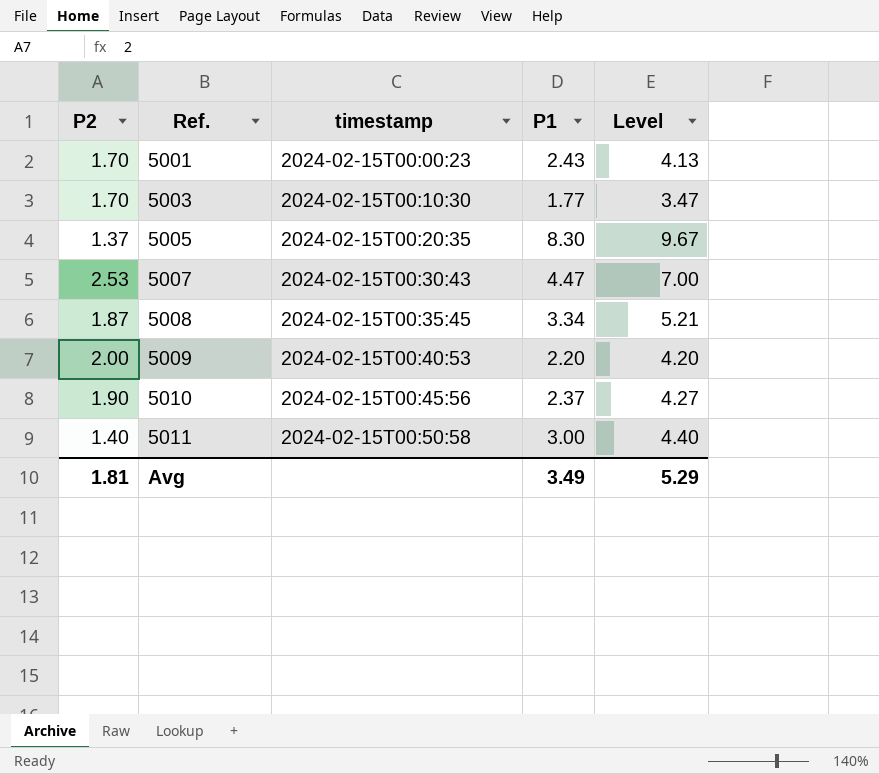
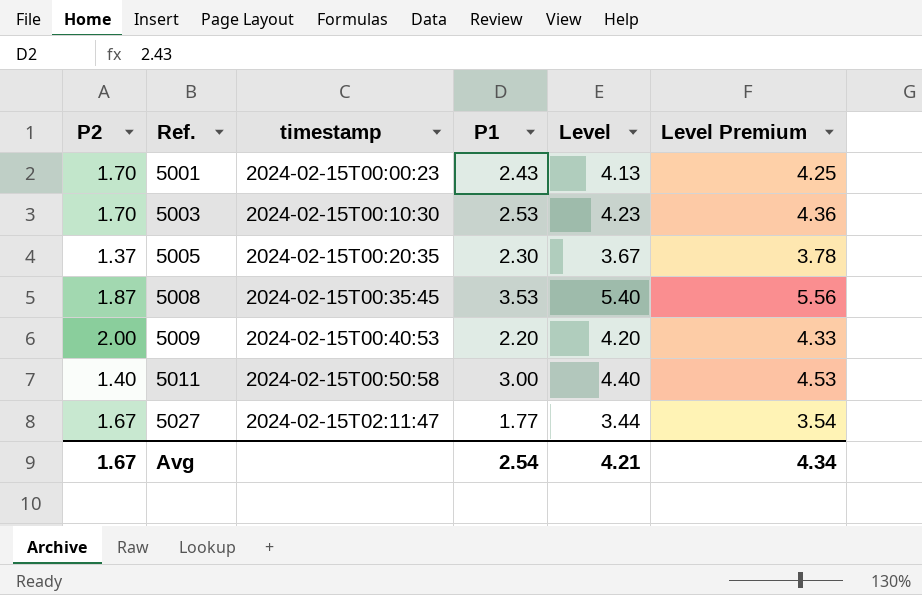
column Level Premium | formula: none -> [Level] * 1.03
row 5007: 2.53 | 2024-02-15T00:30:43 | 4.47 | 7.00 -> none
row 5010: 1.90 | 2024-02-15T00:45:56 | 2.37 | 4.27 -> none
5003 | P1: 1.77 -> 2.53
5003 | Level: 3.47 -> 4.23
5005 | P1: 8.30 -> 2.30
5005 | Level: 9.67 -> 3.67
5008 | P1: 3.34 -> 3.53
5008 | Level: 5.21 -> 5.40
row 5027: none -> 1.67 | 2024-02-15T02:11:47 | 1.77 | 3.44 | 3.54
Avg | P2: 1.81 -> 1.67
Avg | P1: 3.49 -> 2.54
Avg | Level: 5.29 -> 4.21

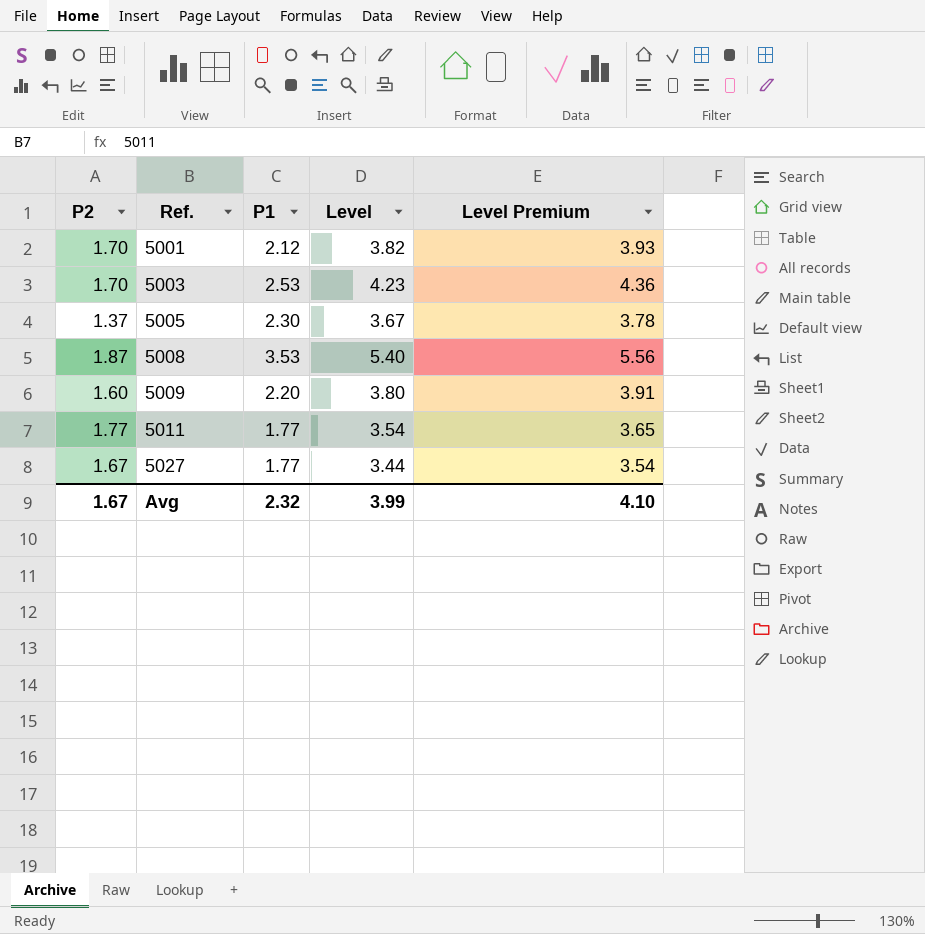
column timestamp | position: 3 -> none
5001 | P1: 2.43 -> 2.12
5001 | Level: 4.13 -> 3.82
5001 | Level Premium: 4.25 -> 3.93
5009 | P2: 2.00 -> 1.60
5009 | Level: 4.20 -> 3.80
5009 | Level Premium: 4.33 -> 3.91
5011 | P2: 1.40 -> 1.77
5011 | P1: 3.00 -> 1.77
5011 | Level: 4.40 -> 3.54
5011 | Level Premium: 4.53 -> 3.65
Avg | P1: 2.54 -> 2.32
Avg | Level: 4.21 -> 3.99
Avg | Level Premium: 4.34 -> 4.10

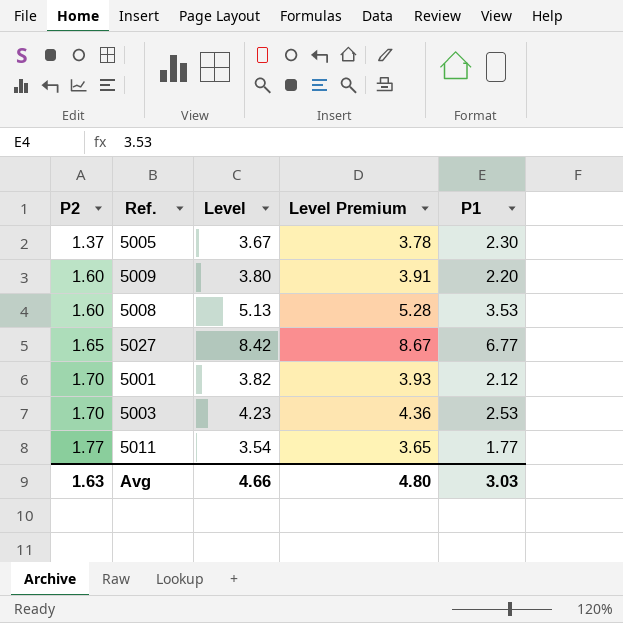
row order: Ref. ascending -> P2 ascending
column P1 | position: 3 -> 5
5008 | P2: 1.87 -> 1.60
5008 | Level: 5.40 -> 5.13
5008 | Level Premium: 5.56 -> 5.28
5027 | P2: 1.67 -> 1.65
5027 | Level: 3.44 -> 8.42
5027 | Level Premium: 3.54 -> 8.67
5027 | P1: 1.77 -> 6.77
Avg | P2: 1.67 -> 1.63
Avg | Level: 3.99 -> 4.66
Avg | Level Premium: 4.10 -> 4.80
Avg | P1: 2.32 -> 3.03

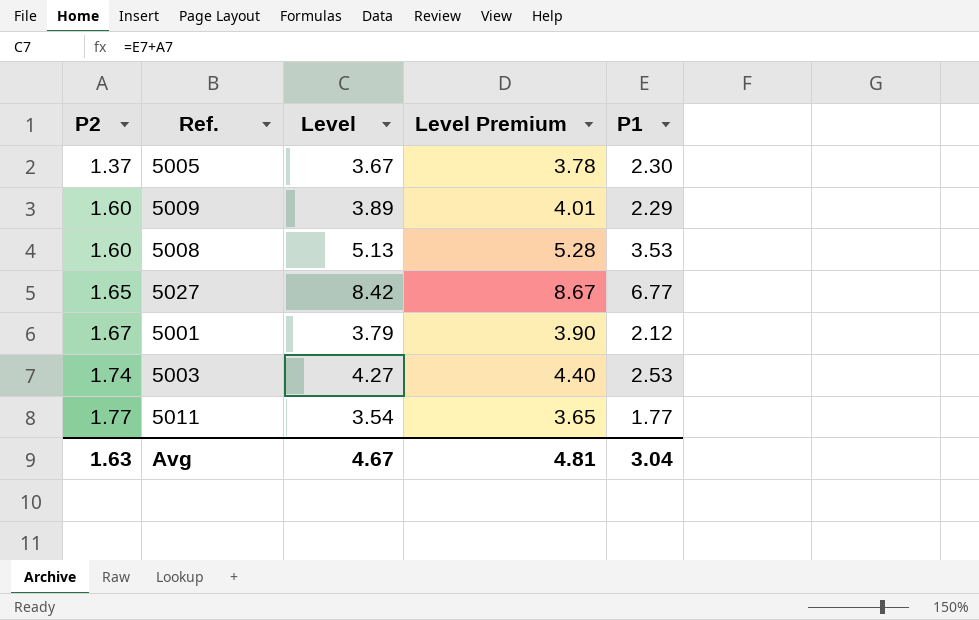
5009 | Level: 3.80 -> 3.89
5009 | Level Premium: 3.91 -> 4.01
5009 | P1: 2.20 -> 2.29
5001 | P2: 1.70 -> 1.67
5001 | Level: 3.82 -> 3.79
5001 | Level Premium: 3.93 -> 3.90
5003 | P2: 1.70 -> 1.74
5003 | Level: 4.23 -> 4.27
5003 | Level Premium: 4.36 -> 4.40
Avg | Level: 4.66 -> 4.67
Avg | Level Premium: 4.80 -> 4.81
Avg | P1: 3.03 -> 3.04

